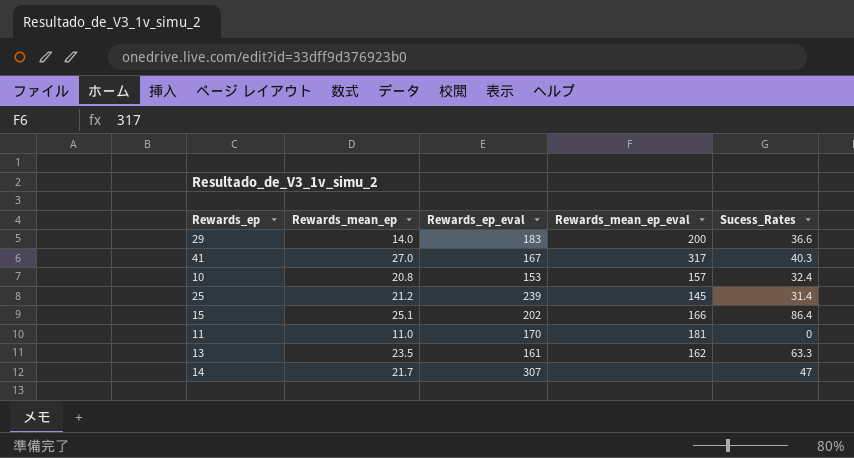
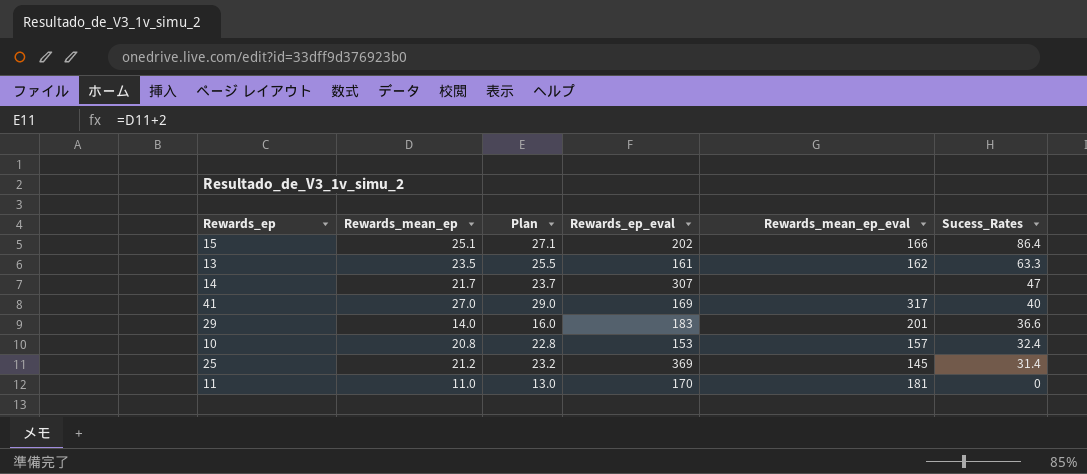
row order: none -> Sucess_Rates descending
column Plan | formula: none -> [Rewards_mean_ep] + 2
41 | Rewards_ep_eval: 167 -> 169
41 | Sucess_Rates: 40.3 -> 40
29 | Rewards_mean_ep_eval: 200 -> 201
25 | Rewards_ep_eval: 239 -> 369

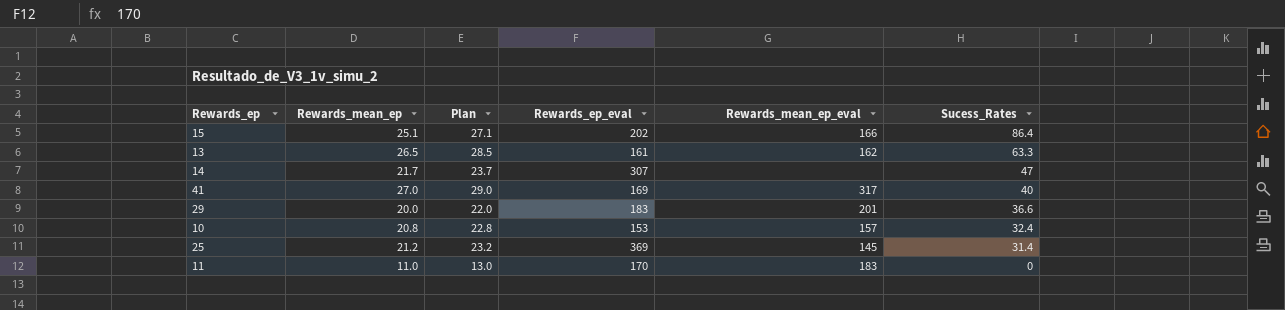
13 | Rewards_mean_ep: 23.5 -> 26.5
13 | Plan: 25.5 -> 28.5
29 | Rewards_mean_ep: 14.0 -> 20.0
29 | Plan: 16.0 -> 22.0
11 | Rewards_mean_ep_eval: 181 -> 183

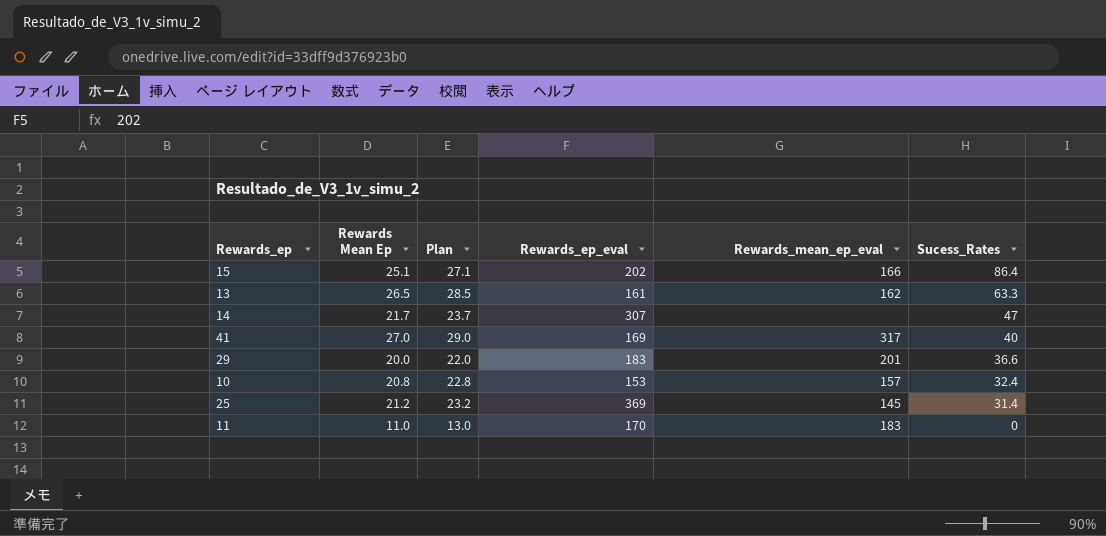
column name: Rewards_mean_ep -> Rewards Mean Ep

